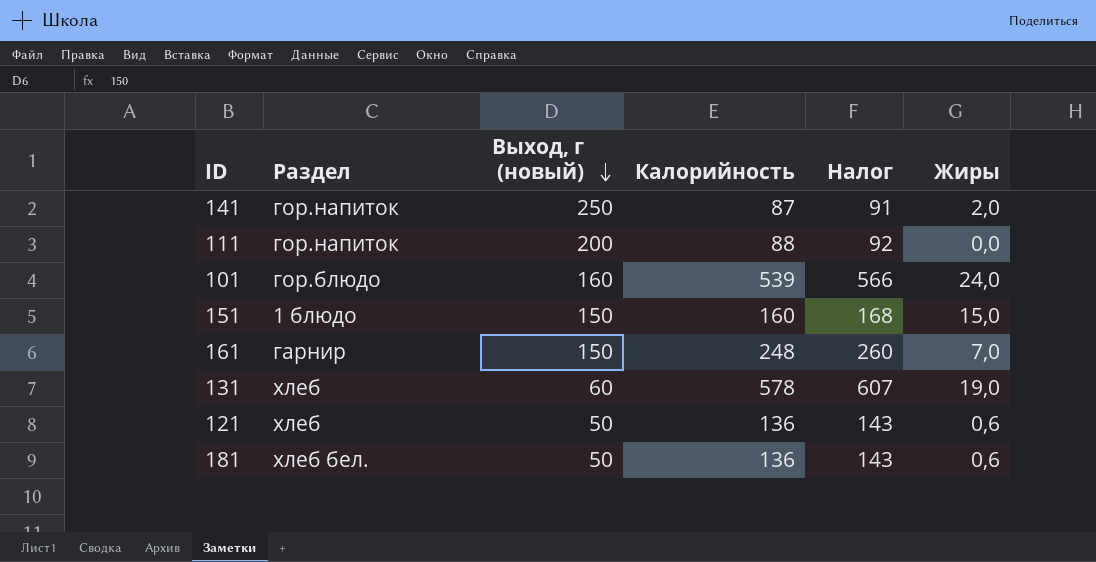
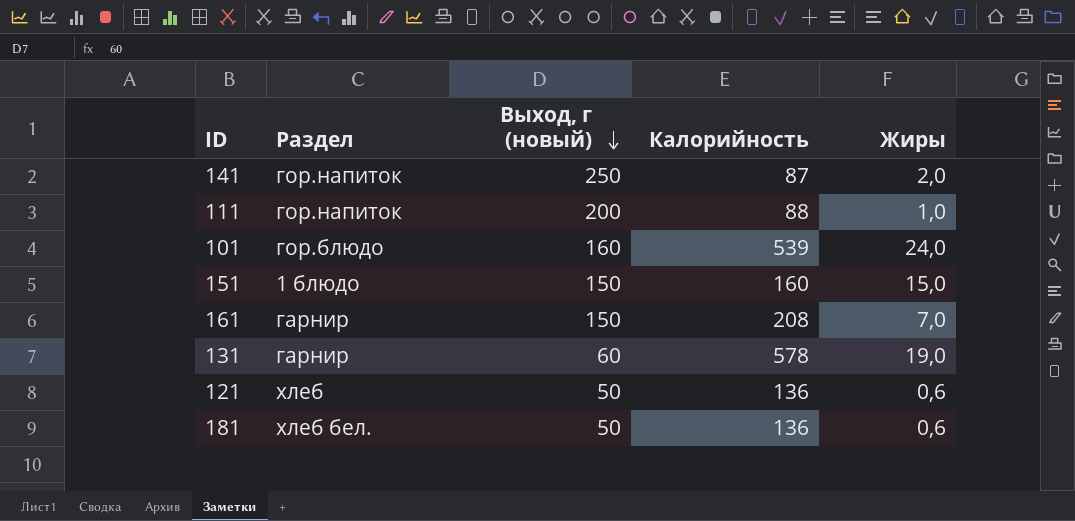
column Налог | formula: [Калорийность] * 1,05 -> none
111 | Жиры: 0,0 -> 1,0
161 | Калорийность: 248 -> 208
131 | Раздел: хлеб -> гарнир

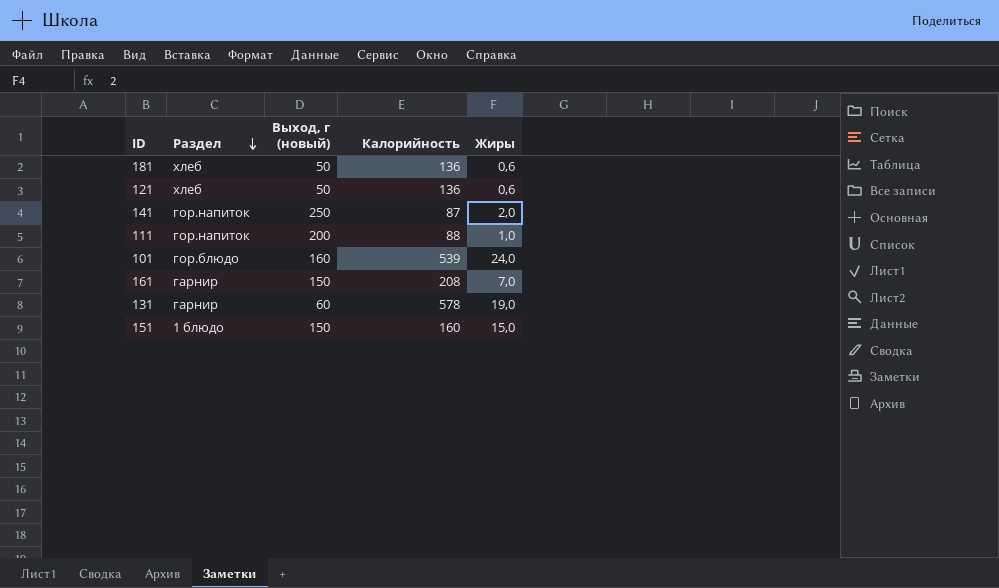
row order: Выход, г (новый) descending -> Раздел descending
181 | Раздел: хлеб бел. -> хлеб

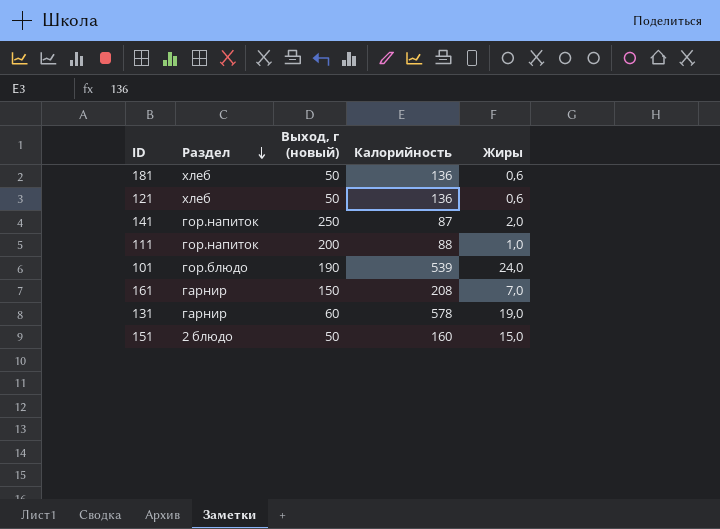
101 | Выход, г (новый): 160 -> 190
151 | Раздел: 1 блюдо -> 2 блюдо
151 | Выход, г (новый): 150 -> 50

